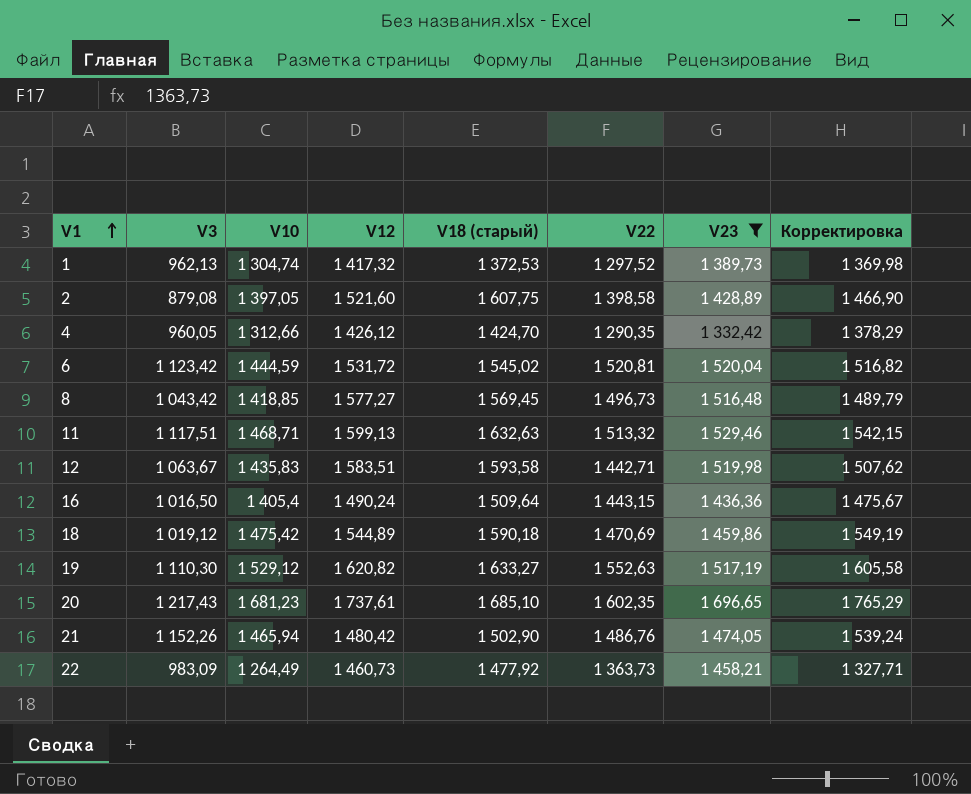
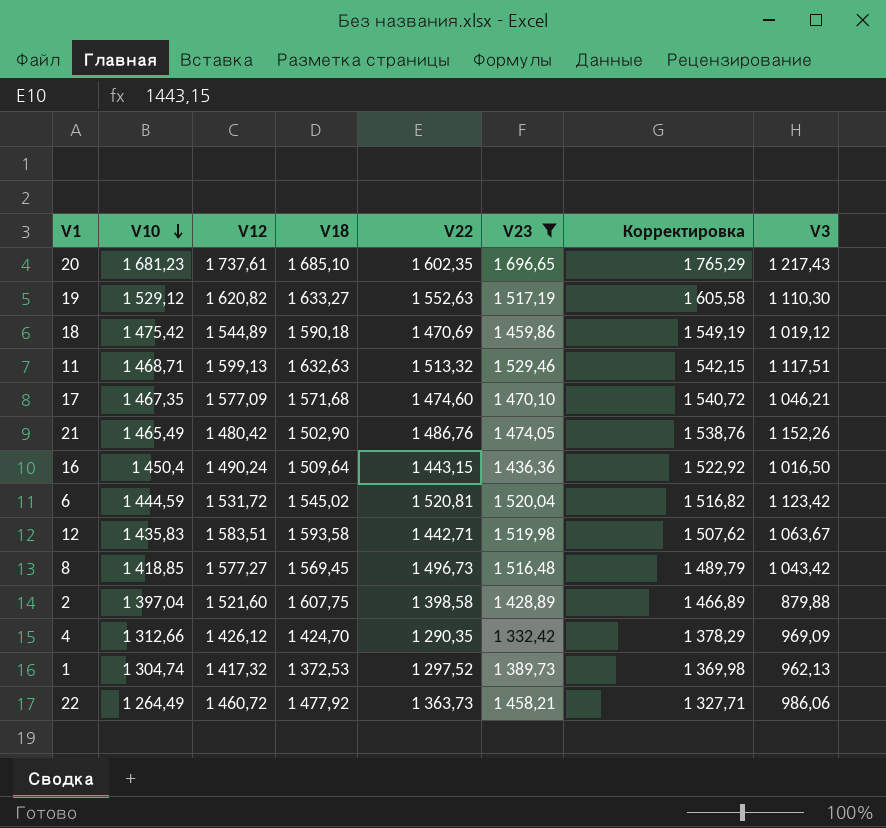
row order: V1 ascending -> V10 descending
column name: V18 (старый) -> V18
column V3 | position: 2 -> 8
row 17: none -> 1 467,35 | 1 577,09 | 1 571,68 | 1 474,60 | 1 470,10 | 1 540,72 | 1 046,21
21 | V10: 1 465,94 -> 1 465,49
21 | Корректировка: 1 539,24 -> 1 538,76
16 | V10: 1 405,4 -> 1 450,4
16 | Корректировка: 1 475,67 -> 1 522,92
2 | V10: 1 397,05 -> 1 397,04
2 | Корректировка: 1 466,90 -> 1 466,89
2 | V3: 879,08 -> 879,88
4 | V3: 960,05 -> 969,09
22 | V12: 1 460,73 -> 1 460,72
22 | V3: 983,09 -> 986,06

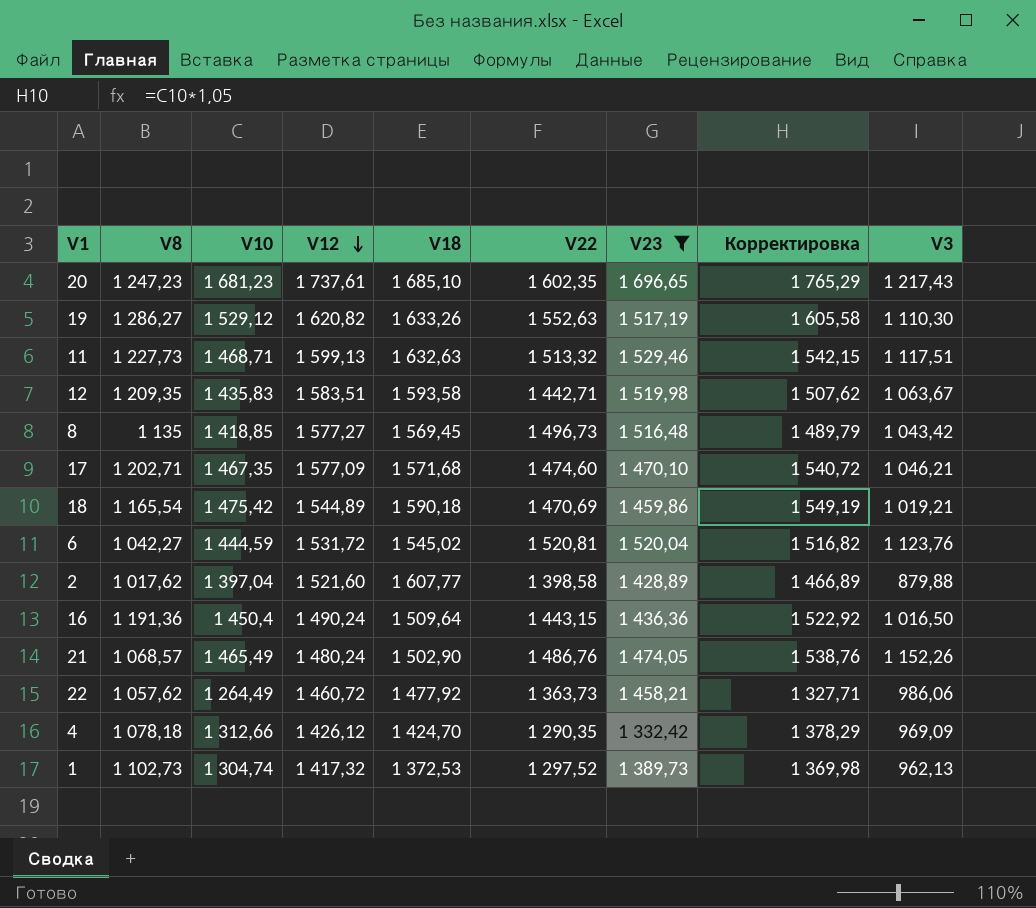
row order: V10 descending -> V12 descending
column V8 | position: none -> 2
19 | V18: 1 633,27 -> 1 633,26
18 | V3: 1 019,12 -> 1 019,21
6 | V3: 1 123,42 -> 1 123,76
2 | V18: 1 607,75 -> 1 607,77
21 | V12: 1 480,42 -> 1 480,24

